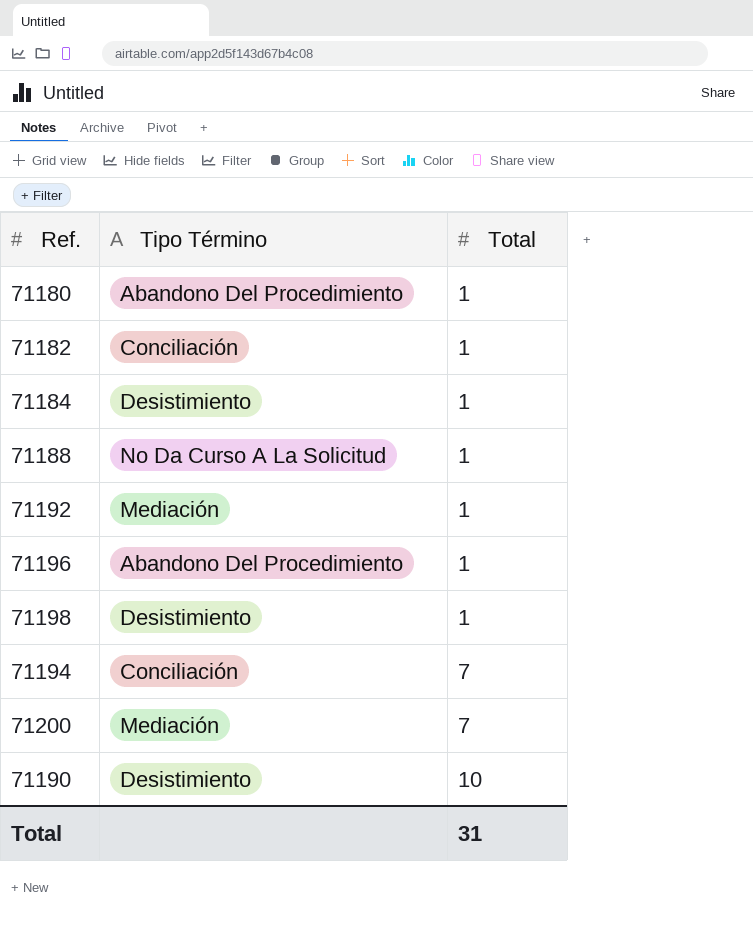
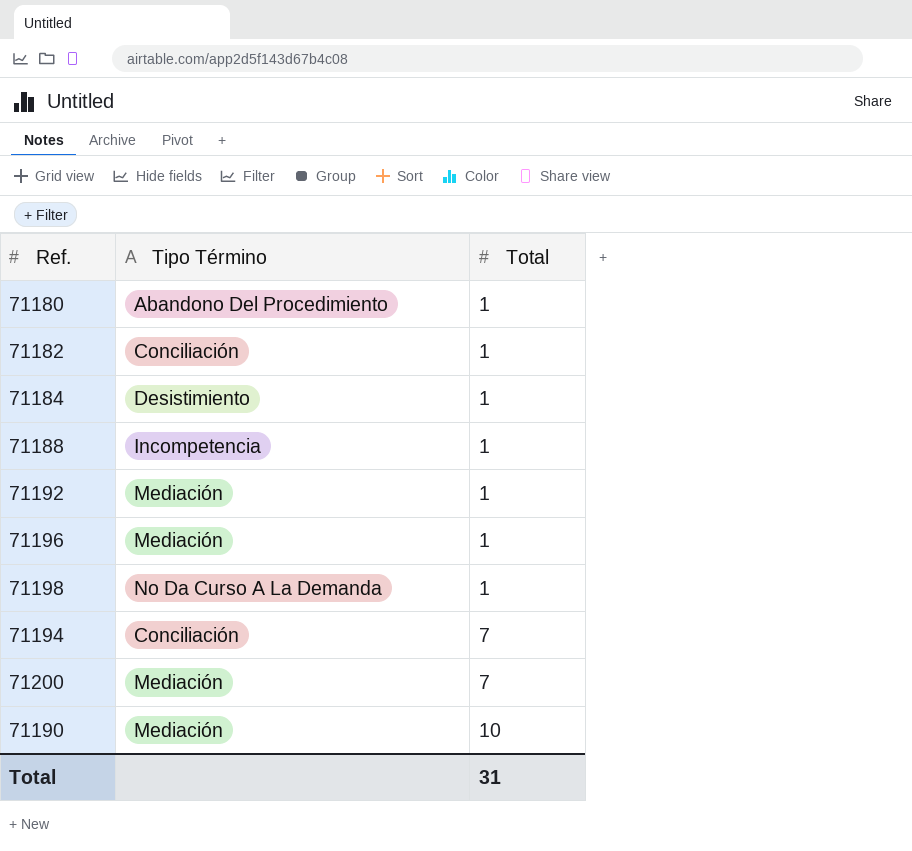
71188 | Tipo Término: No Da Curso A La Solicitud -> Incompetencia
71196 | Tipo Término: Abandono Del Procedimiento -> Mediación
71198 | Tipo Término: Desistimiento -> No Da Curso A La Demanda
71190 | Tipo Término: Desistimiento -> Mediación

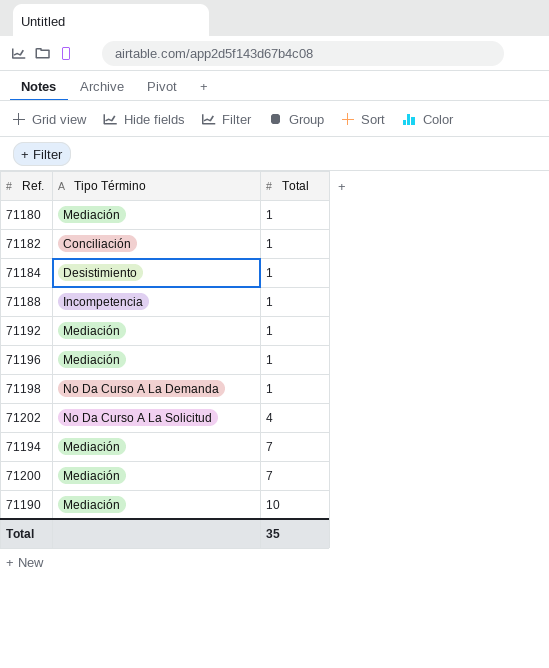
71180 | Tipo Término: Abandono Del Procedimiento -> Mediación
row 71202: none -> No Da Curso A La Solicitud | 4
71194 | Tipo Término: Conciliación -> Mediación
Total | Total: 31 -> 35

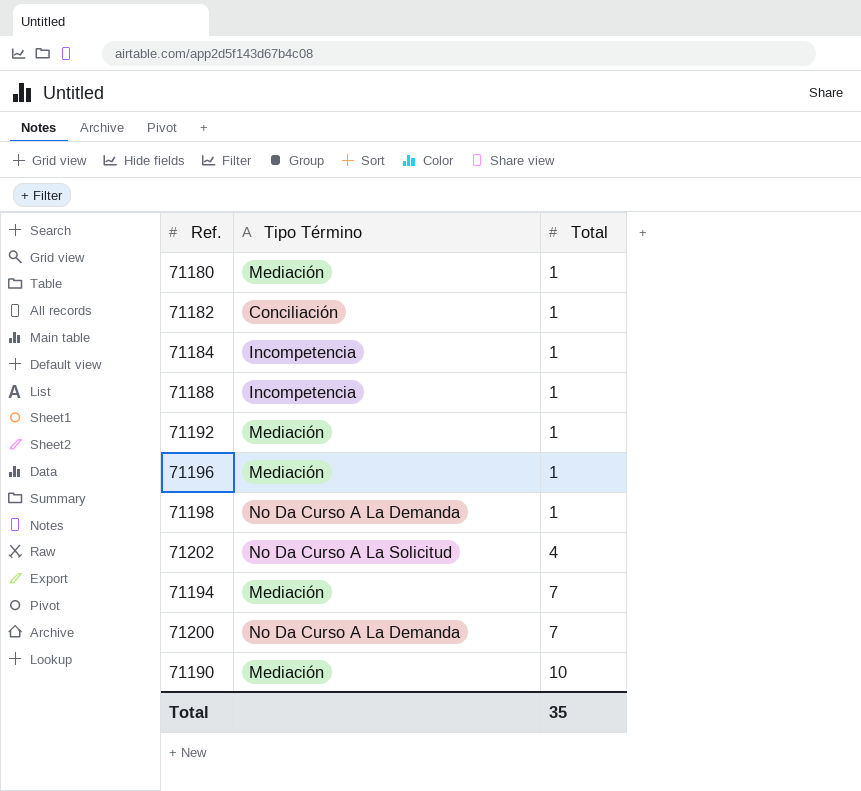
71184 | Tipo Término: Desistimiento -> Incompetencia
71200 | Tipo Término: Mediación -> No Da Curso A La Demanda

